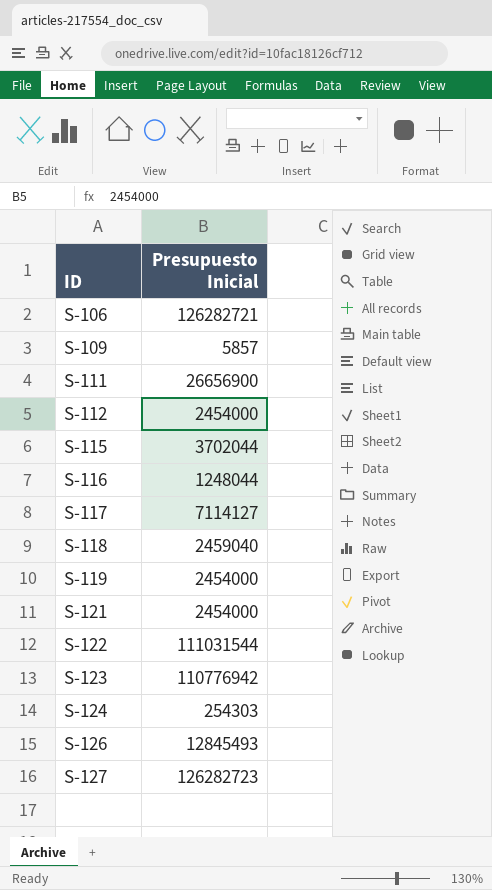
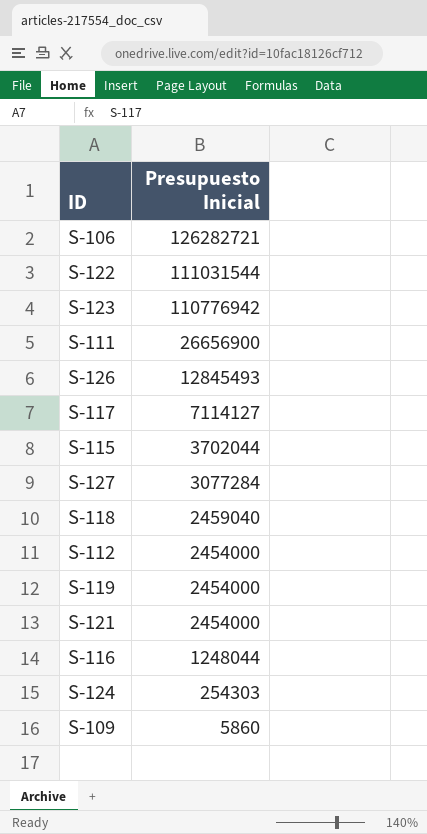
row order: ID ascending -> Presupuesto Inicial descending
S-127 | Presupuesto Inicial: 126282723 -> 3077284
S-109 | Presupuesto Inicial: 5857 -> 5860

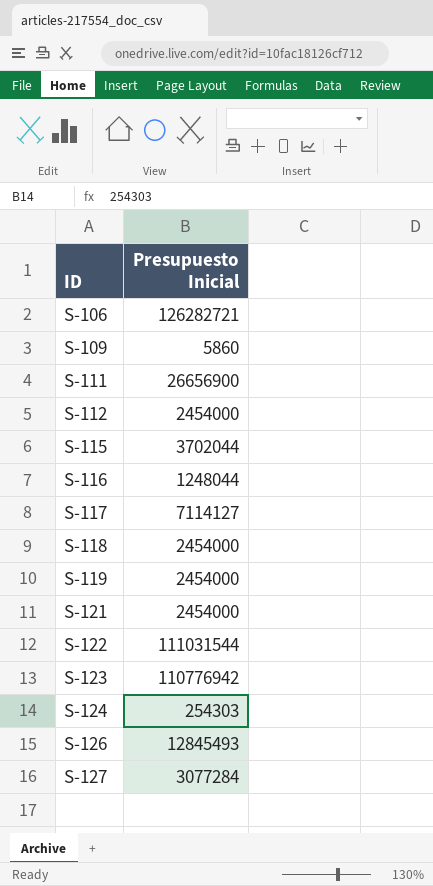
row order: Presupuesto Inicial descending -> ID ascending
S-118 | Presupuesto Inicial: 2459040 -> 2454000

